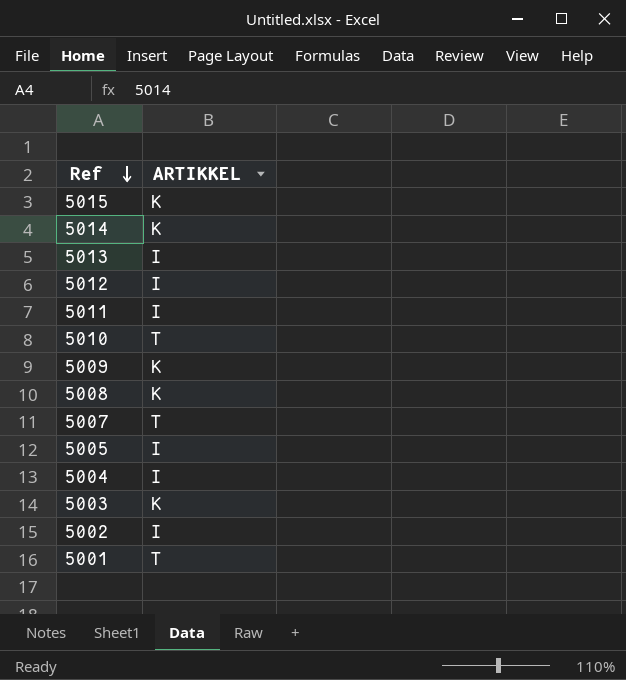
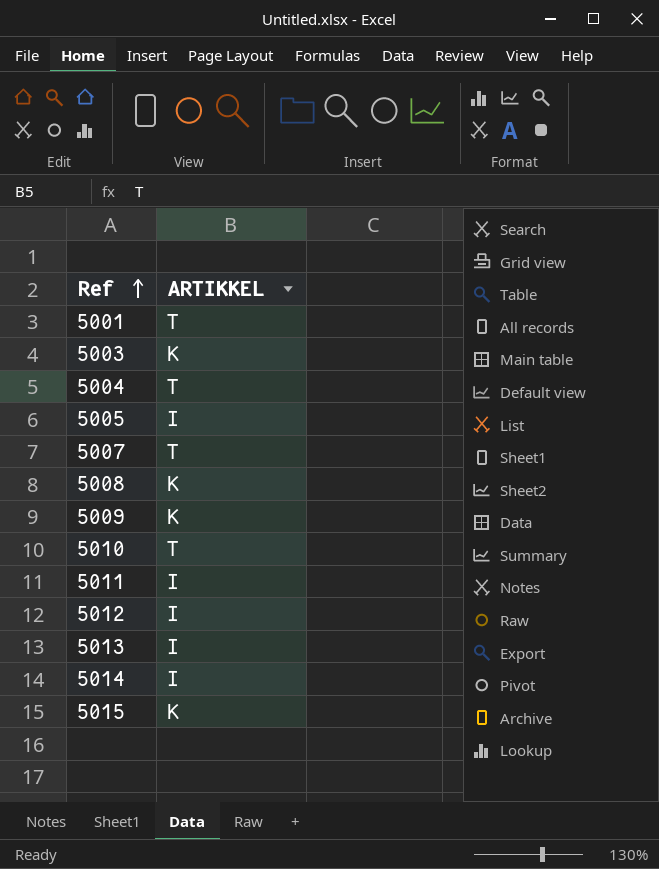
row order: Ref descending -> Ref ascending
row 5002: I -> none
5004 | ARTIKKEL: I -> T
5014 | ARTIKKEL: K -> I

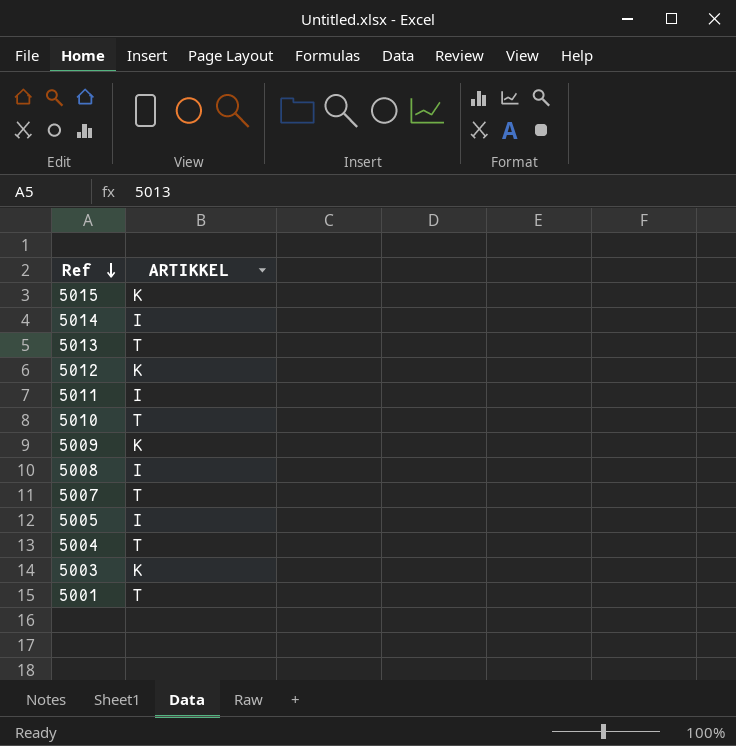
row order: Ref ascending -> Ref descending
5013 | ARTIKKEL: I -> T
5012 | ARTIKKEL: I -> K
5008 | ARTIKKEL: K -> I

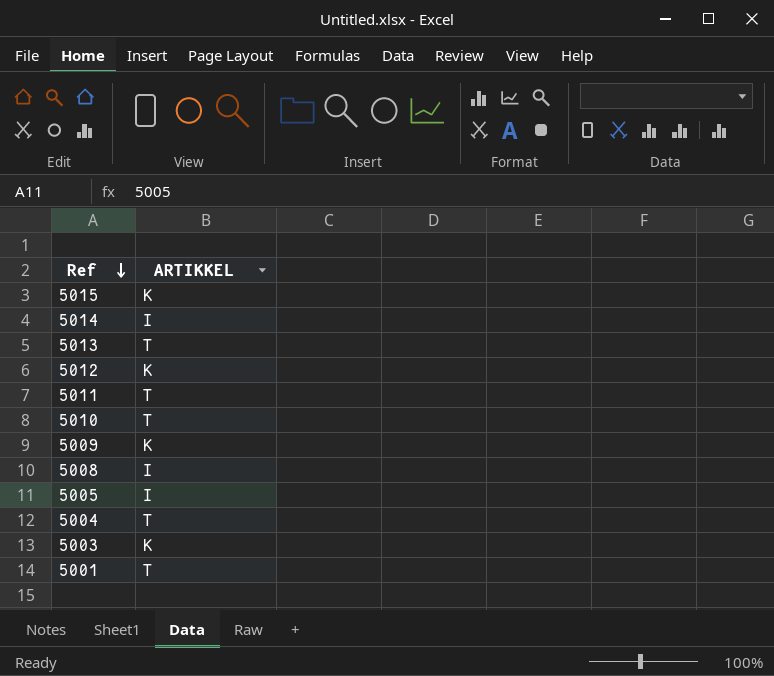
row 5007: T -> none
5011 | ARTIKKEL: I -> T

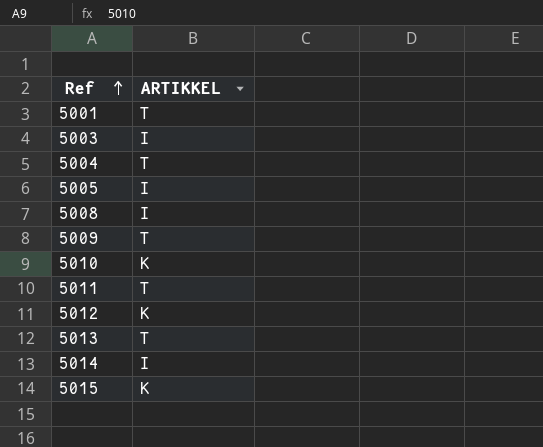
row order: Ref descending -> Ref ascending
5003 | ARTIKKEL: K -> I
5009 | ARTIKKEL: K -> T
5010 | ARTIKKEL: T -> K

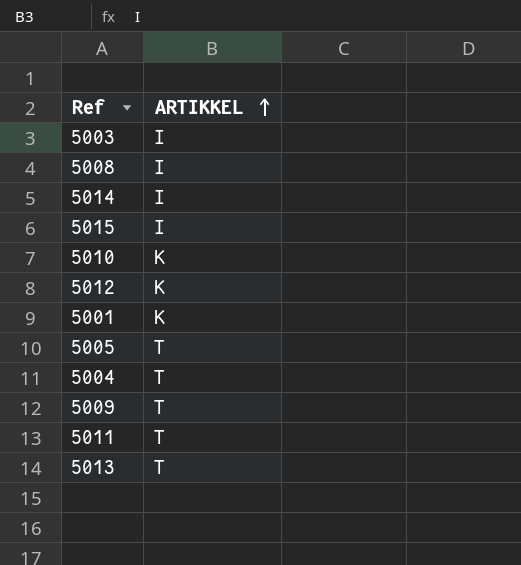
row order: Ref ascending -> ARTIKKEL ascending
5015 | ARTIKKEL: K -> I
5001 | ARTIKKEL: T -> K
5005 | ARTIKKEL: I -> T

